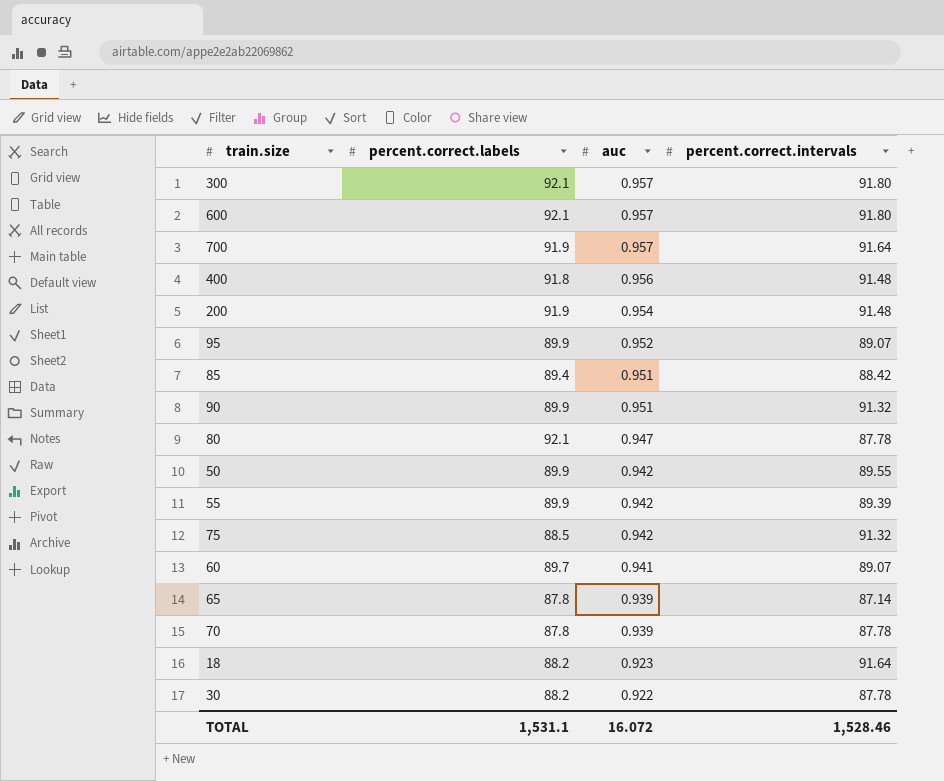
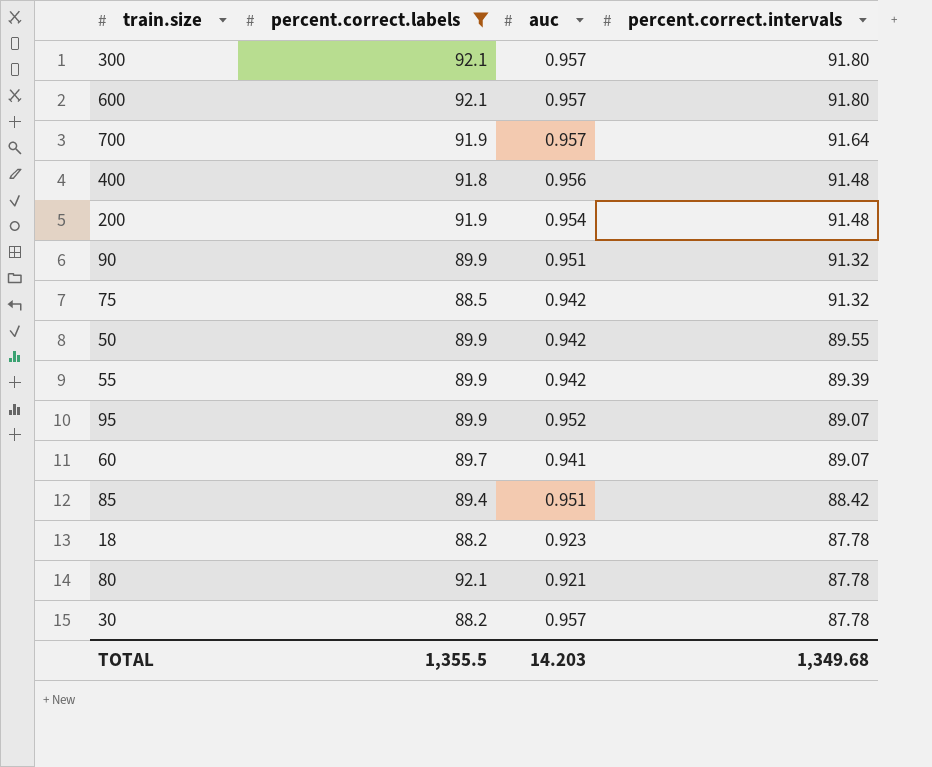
filter: none -> percent.correct.labels != 87.8
row order: auc descending -> percent.correct.intervals descending
18 | percent.correct.intervals: 91.64 -> 87.78
80 | auc: 0.947 -> 0.921
30 | auc: 0.922 -> 0.957
TOTAL | percent.correct.labels: 1,531.1 -> 1,355.5
TOTAL | auc: 16.072 -> 14.203
TOTAL | percent.correct.intervals: 1,528.46 -> 1,349.68

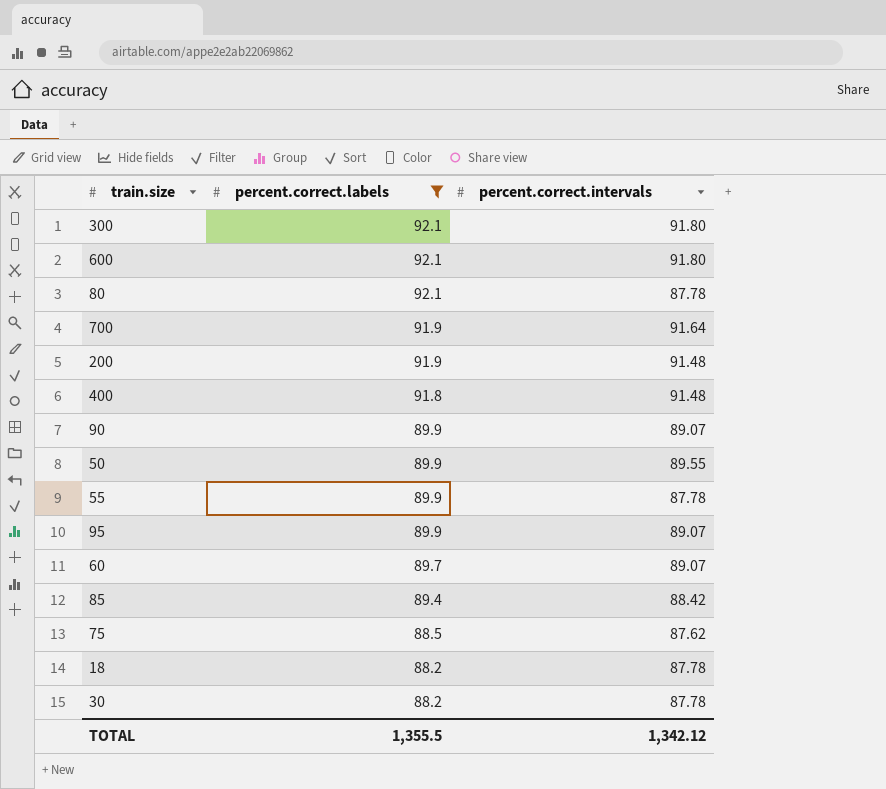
row order: percent.correct.intervals descending -> percent.correct.labels descending
column auc | position: 3 -> none
90 | percent.correct.intervals: 91.32 -> 89.07
55 | percent.correct.intervals: 89.39 -> 87.78
75 | percent.correct.intervals: 91.32 -> 87.62
TOTAL | percent.correct.intervals: 1,349.68 -> 1,342.12

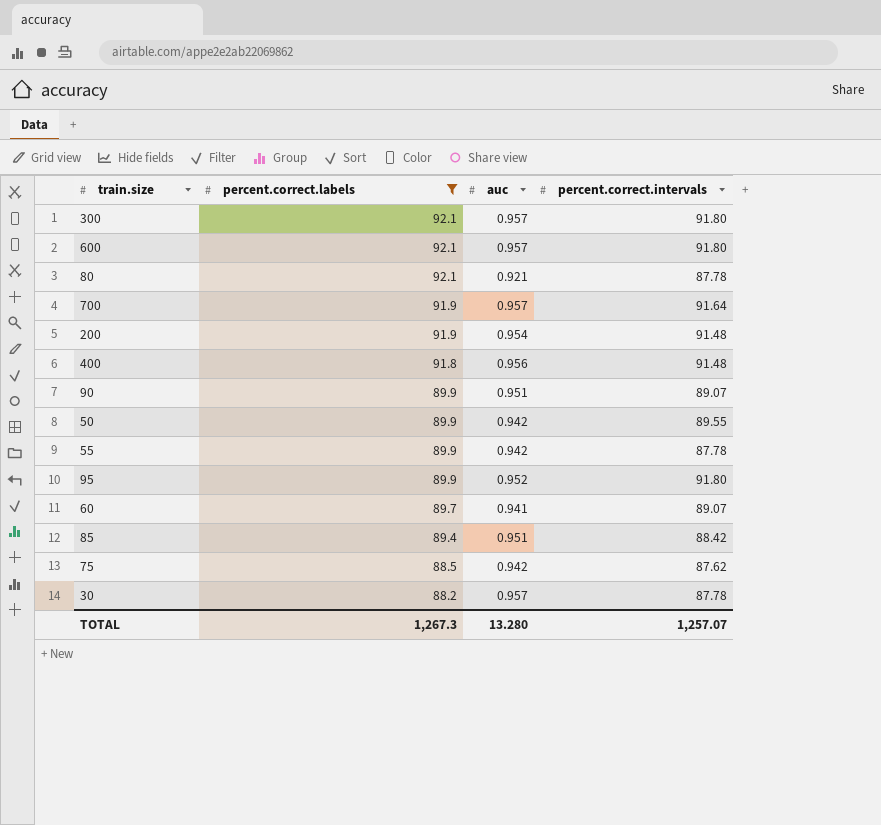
column auc | position: none -> 3
row 18: 88.2 | 87.78 -> none
95 | percent.correct.intervals: 89.07 -> 91.80
TOTAL | percent.correct.labels: 1,355.5 -> 1,267.3
TOTAL | percent.correct.intervals: 1,342.12 -> 1,257.07

